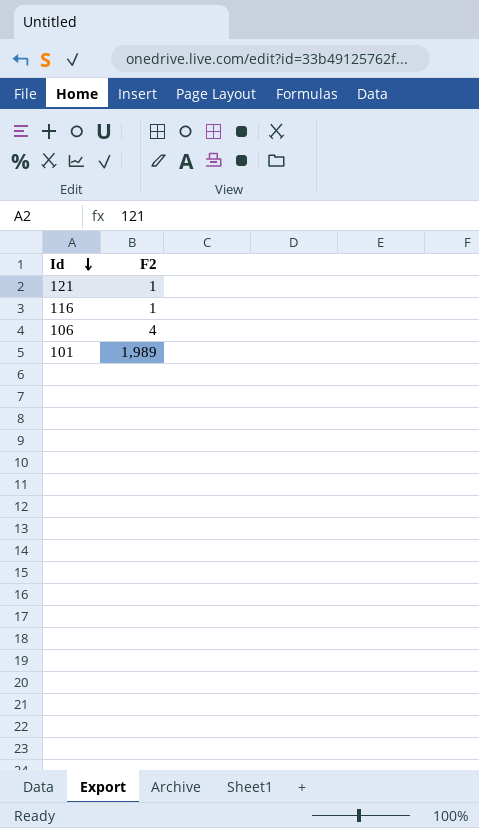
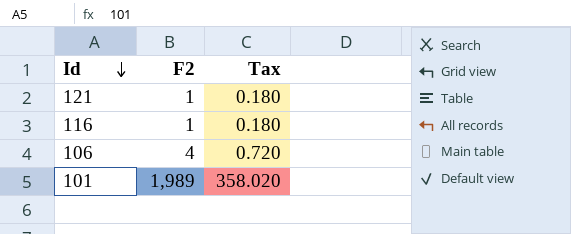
column Tax | formula: none -> [F2] * 0.18

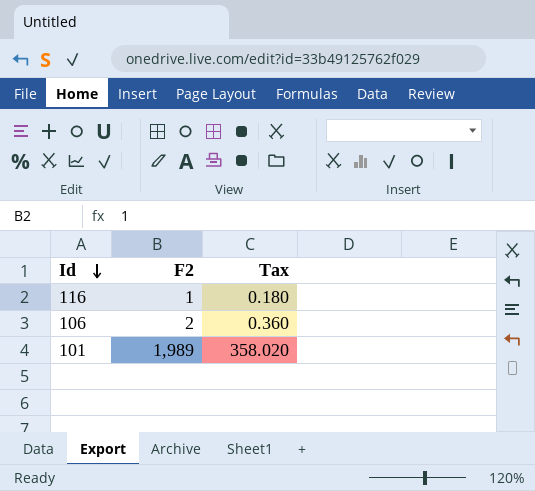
row 121: 1 | 0.180 -> none
106 | F2: 4 -> 2
106 | Tax: 0.720 -> 0.360

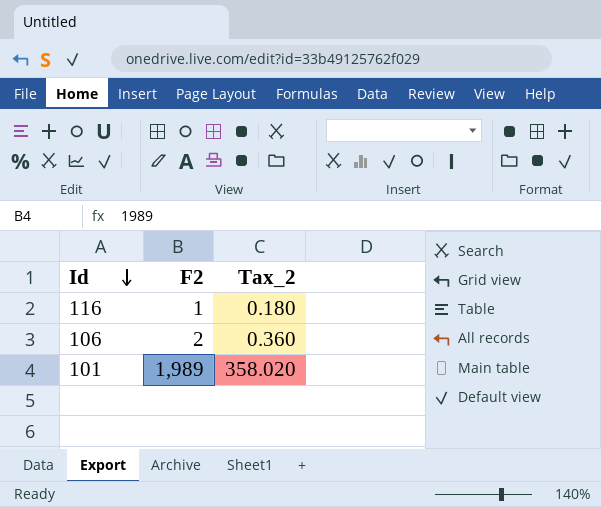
column name: Tax -> Tax_2

